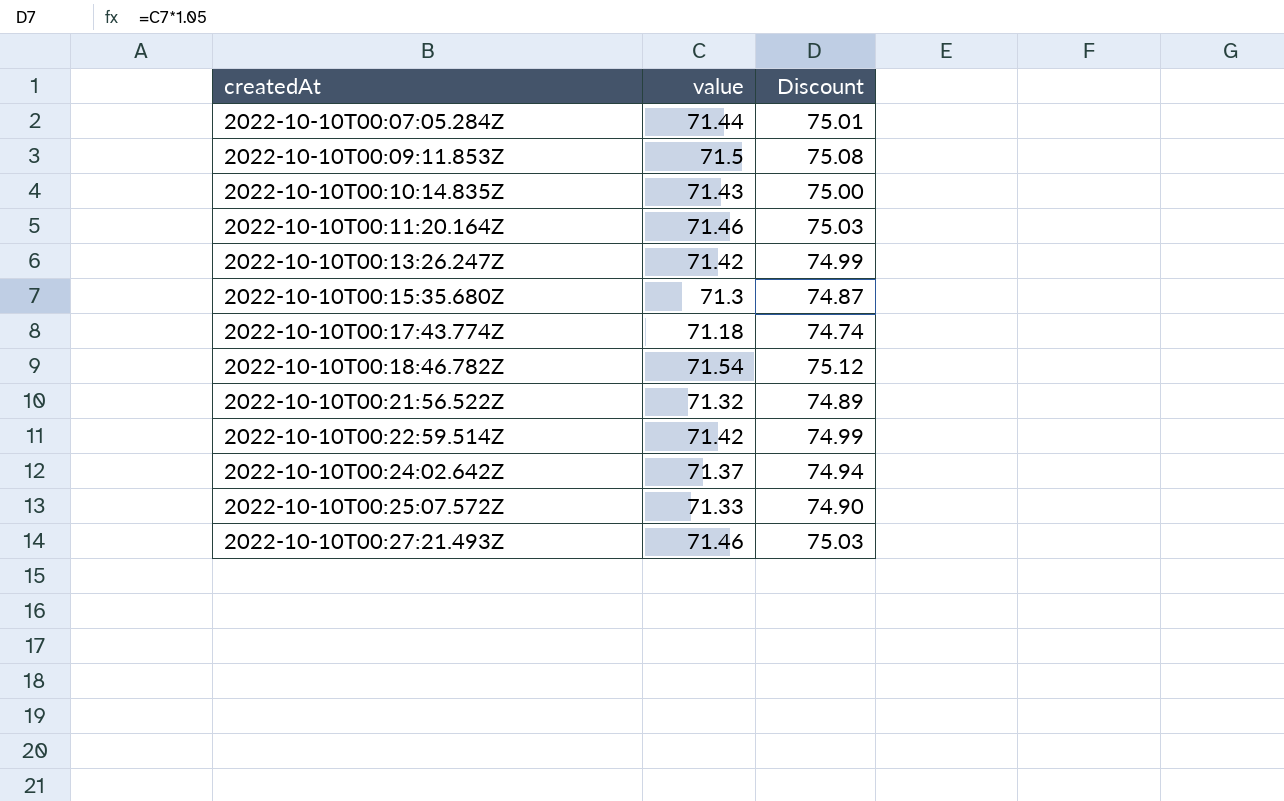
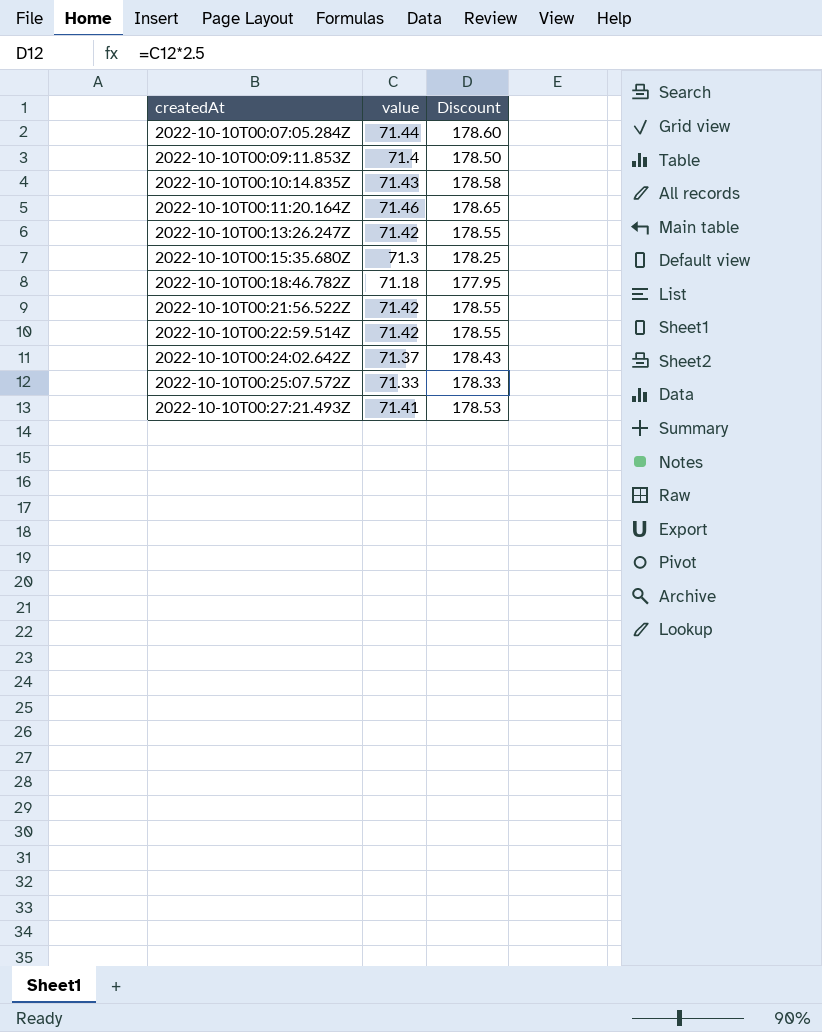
column Discount | formula: [value] * 1.05 -> [value] * 2.5
row 2022-10-10T00:17:43.774Z: 71.18 | 74.74 -> none
2022-10-10T00:09:11.853Z | value: 71.5 -> 71.4
2022-10-10T00:18:46.782Z | value: 71.54 -> 71.18
2022-10-10T00:21:56.522Z | value: 71.32 -> 71.42
2022-10-10T00:27:21.493Z | value: 71.46 -> 71.41

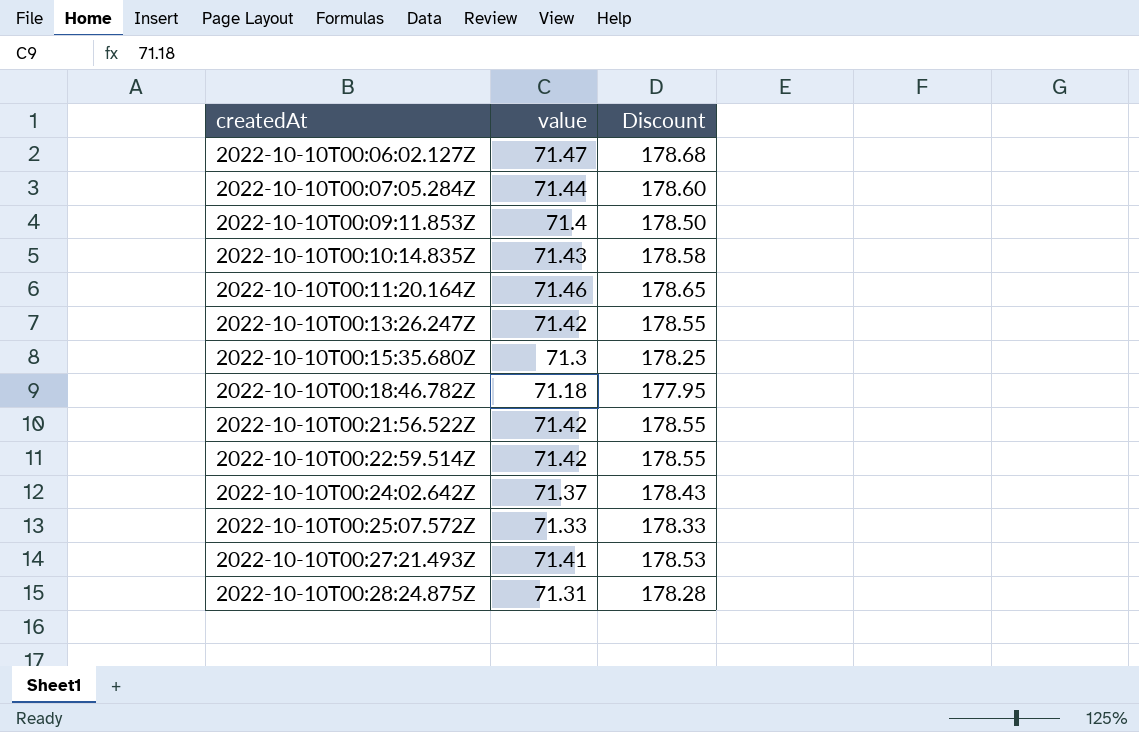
row 2022-10-10T00:06:02.127Z: none -> 71.47 | 178.68
row 2022-10-10T00:28:24.875Z: none -> 71.31 | 178.28

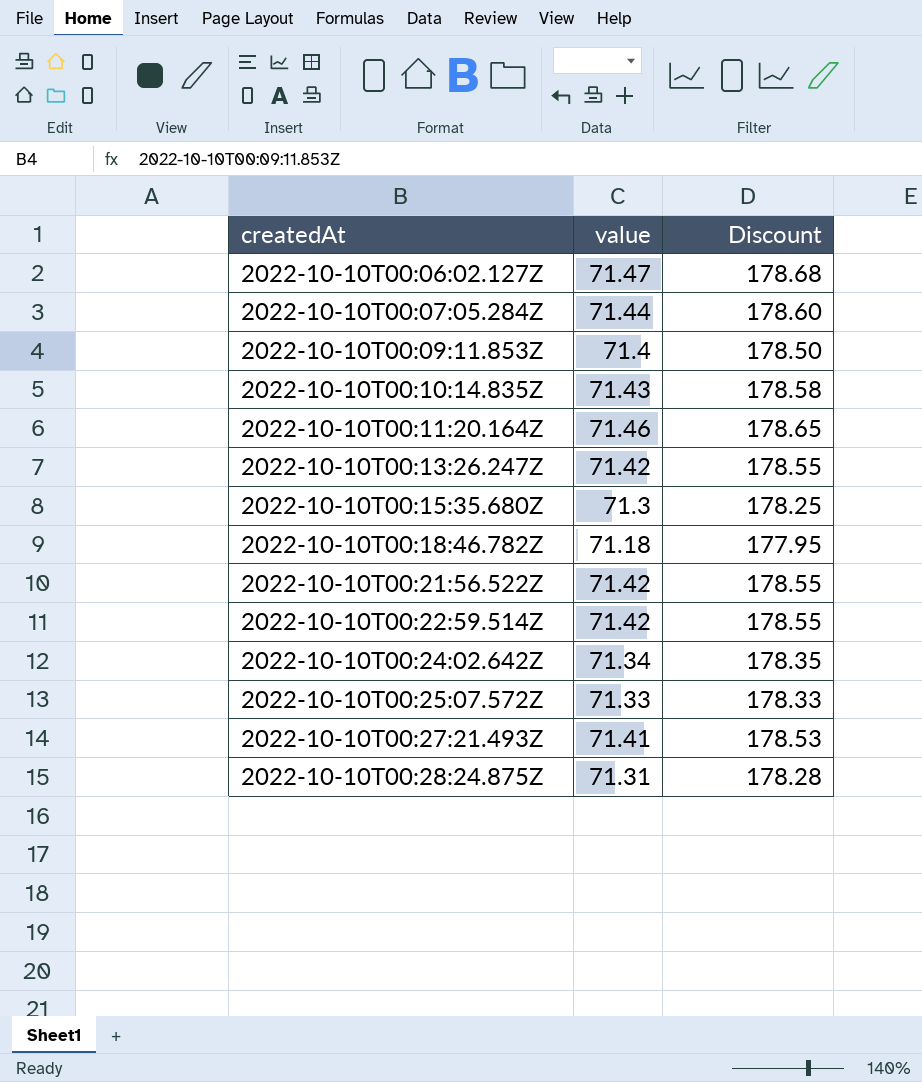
2022-10-10T00:24:02.642Z | value: 71.37 -> 71.34
2022-10-10T00:24:02.642Z | Discount: 178.43 -> 178.35

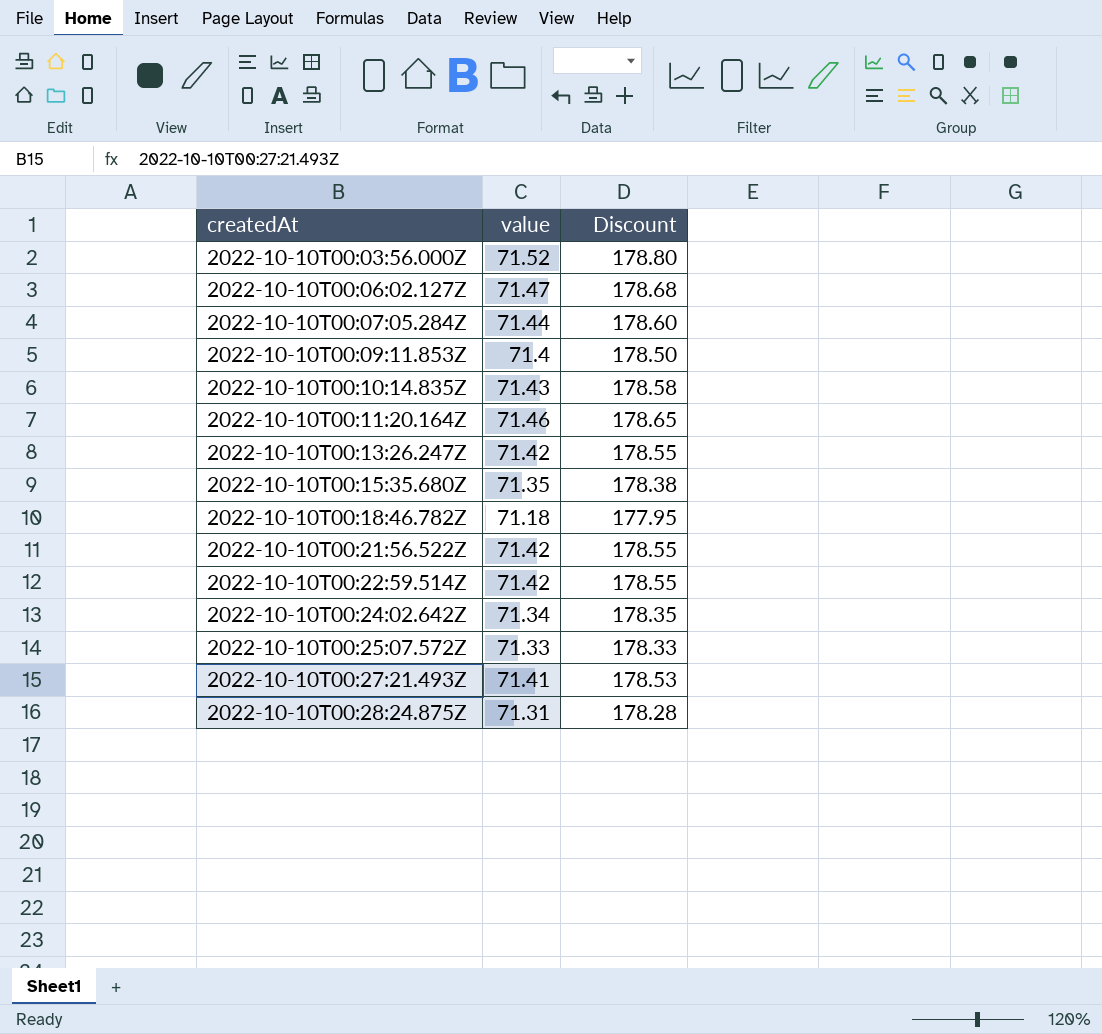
row 2022-10-10T00:03:56.000Z: none -> 71.52 | 178.80
2022-10-10T00:15:35.680Z | value: 71.3 -> 71.35
2022-10-10T00:15:35.680Z | Discount: 178.25 -> 178.38

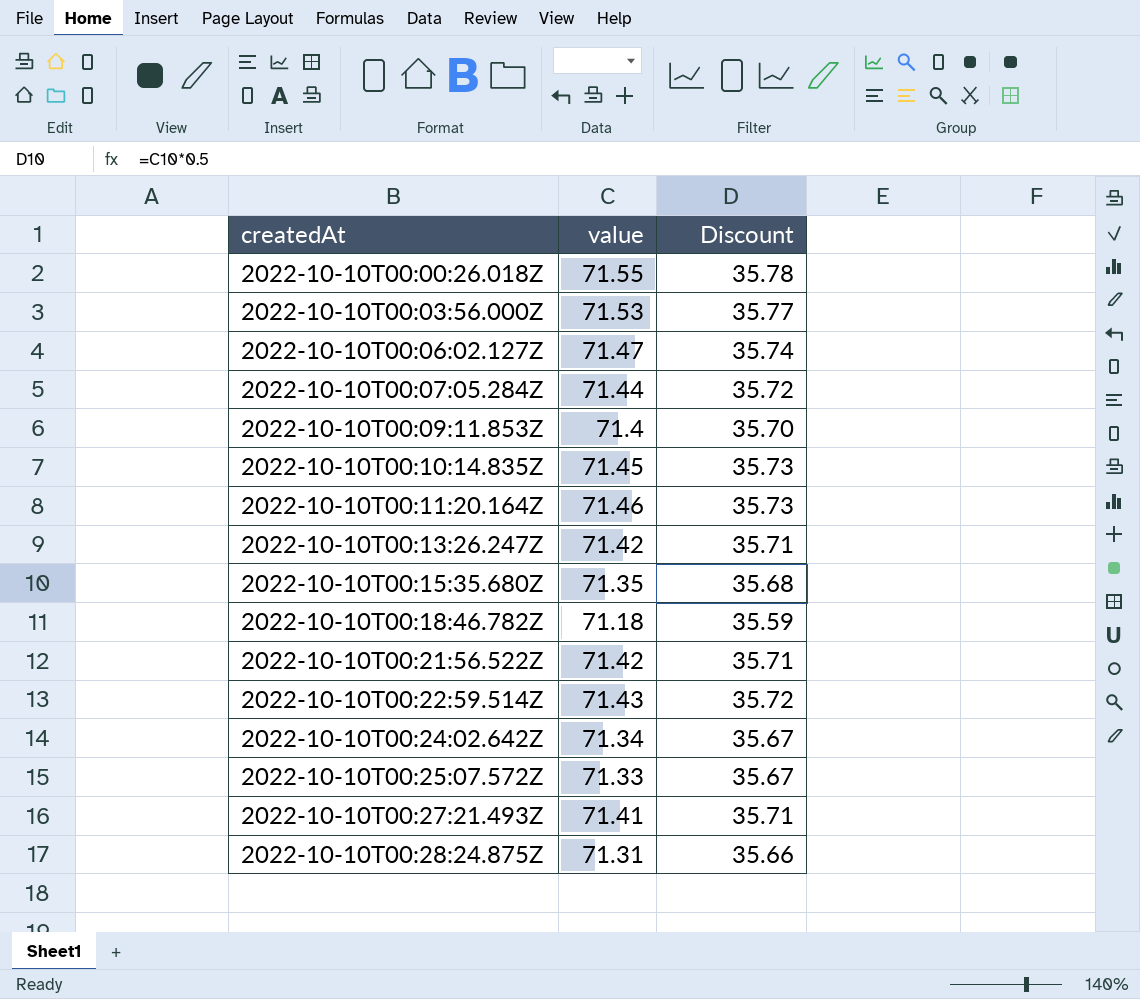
column Discount | formula: [value] * 2.5 -> [value] * 0.5
row 2022-10-10T00:00:26.018Z: none -> 71.55 | 35.78
2022-10-10T00:03:56.000Z | value: 71.52 -> 71.53
2022-10-10T00:10:14.835Z | value: 71.43 -> 71.45
2022-10-10T00:22:59.514Z | value: 71.42 -> 71.43

